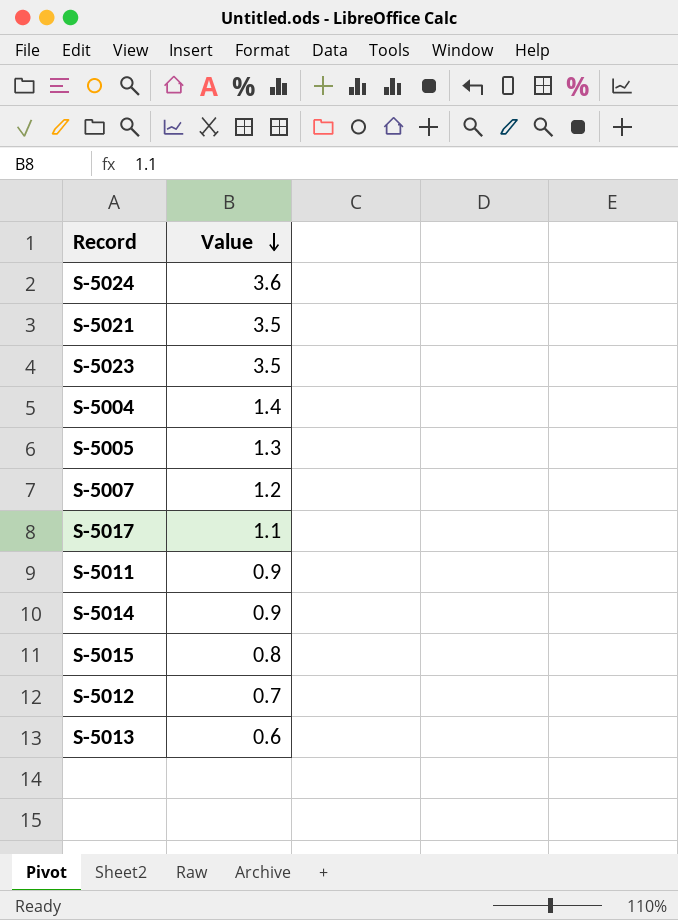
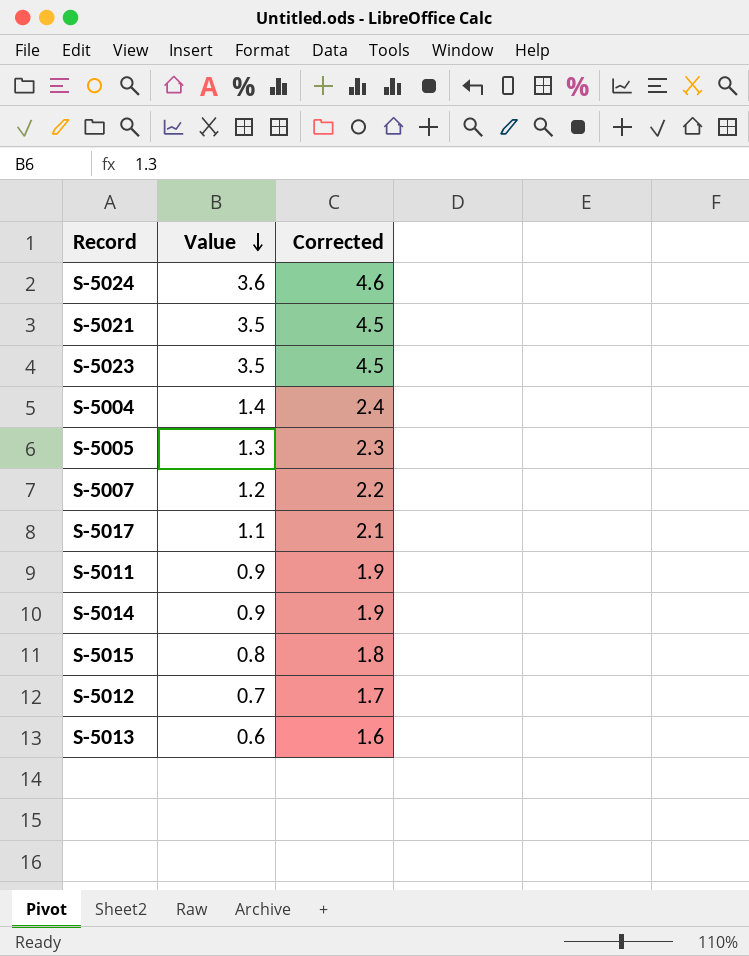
column Corrected | formula: none -> [Value] + 1

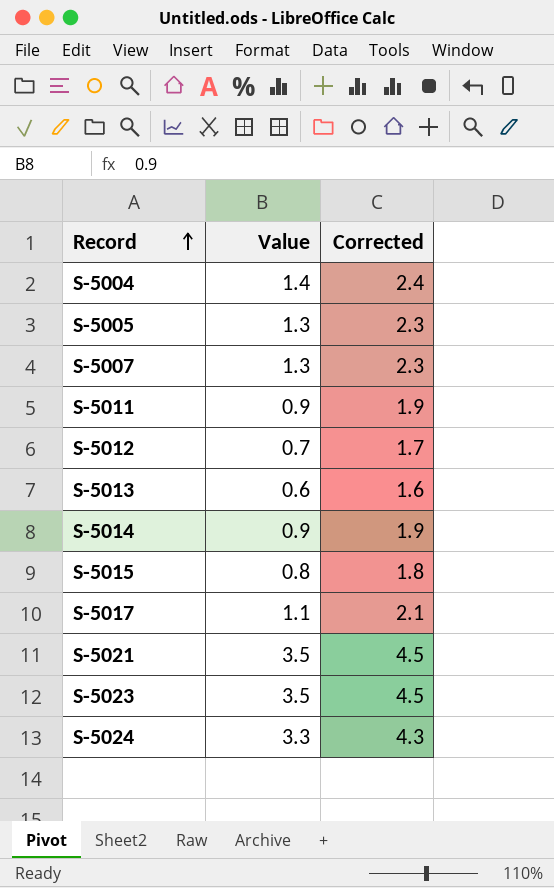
row order: Value descending -> Record ascending
S-5007 | Value: 1.2 -> 1.3
S-5007 | Corrected: 2.2 -> 2.3
S-5024 | Value: 3.6 -> 3.3
S-5024 | Corrected: 4.6 -> 4.3

